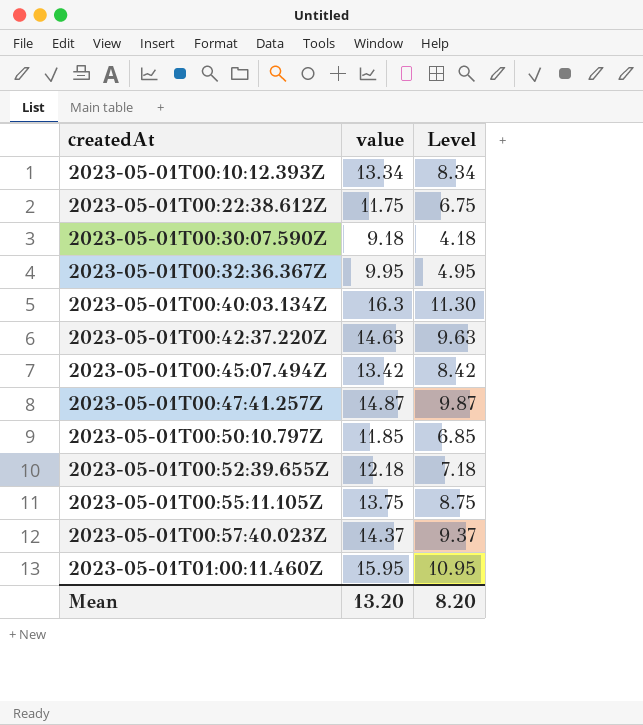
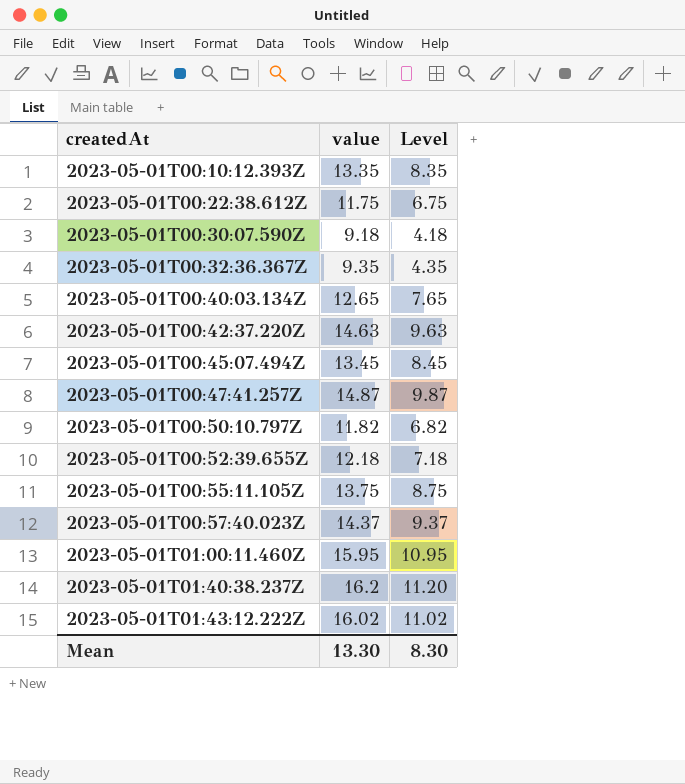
2023-05-01T00:10:12.393Z | value: 13.34 -> 13.35
2023-05-01T00:10:12.393Z | Level: 8.34 -> 8.35
2023-05-01T00:32:36.367Z | value: 9.95 -> 9.35
2023-05-01T00:32:36.367Z | Level: 4.95 -> 4.35
2023-05-01T00:40:03.134Z | value: 16.3 -> 12.65
2023-05-01T00:40:03.134Z | Level: 11.30 -> 7.65
2023-05-01T00:45:07.494Z | value: 13.42 -> 13.45
2023-05-01T00:45:07.494Z | Level: 8.42 -> 8.45
2023-05-01T00:50:10.797Z | value: 11.85 -> 11.82
2023-05-01T00:50:10.797Z | Level: 6.85 -> 6.82
row 2023-05-01T01:40:38.237Z: none -> 16.2 | 11.20
row 2023-05-01T01:43:12.222Z: none -> 16.02 | 11.02
Mean | value: 13.20 -> 13.30
Mean | Level: 8.20 -> 8.30

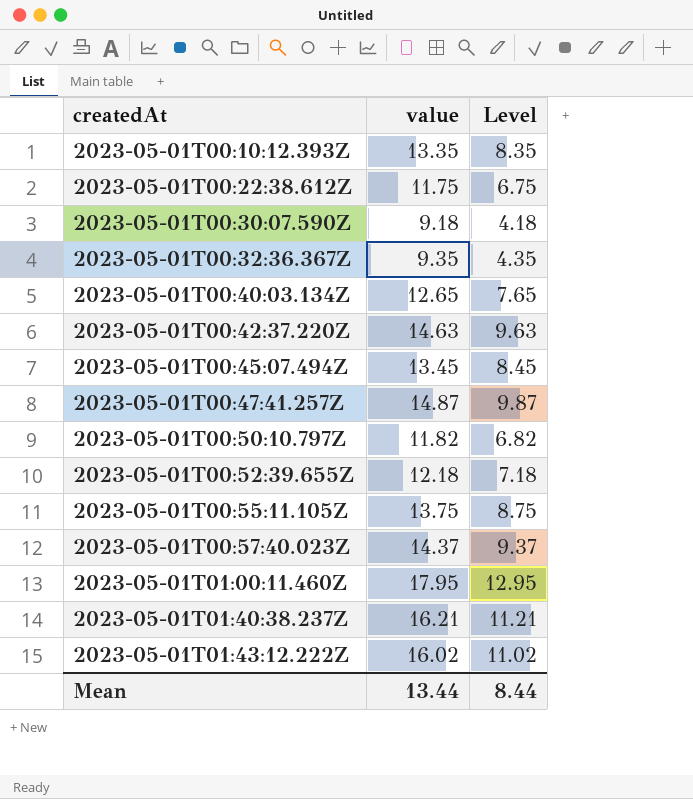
2023-05-01T01:00:11.460Z | value: 15.95 -> 17.95
2023-05-01T01:00:11.460Z | Level: 10.95 -> 12.95
2023-05-01T01:40:38.237Z | value: 16.2 -> 16.21
2023-05-01T01:40:38.237Z | Level: 11.20 -> 11.21
Mean | value: 13.30 -> 13.44
Mean | Level: 8.30 -> 8.44

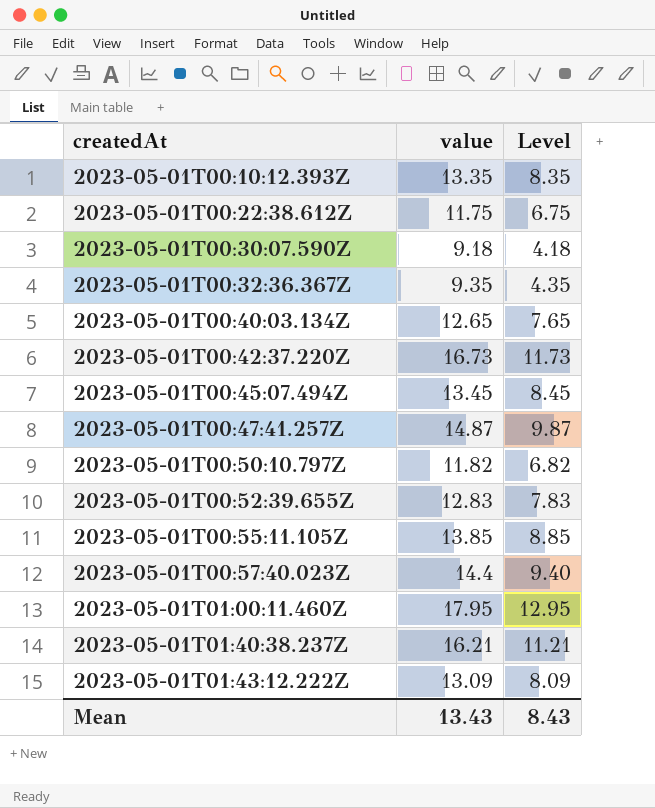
2023-05-01T00:42:37.220Z | value: 14.63 -> 16.73
2023-05-01T00:42:37.220Z | Level: 9.63 -> 11.73
2023-05-01T00:52:39.655Z | value: 12.18 -> 12.83
2023-05-01T00:52:39.655Z | Level: 7.18 -> 7.83
2023-05-01T00:55:11.105Z | value: 13.75 -> 13.85
2023-05-01T00:55:11.105Z | Level: 8.75 -> 8.85
2023-05-01T00:57:40.023Z | value: 14.37 -> 14.4
2023-05-01T00:57:40.023Z | Level: 9.37 -> 9.40
2023-05-01T01:43:12.222Z | value: 16.02 -> 13.09
2023-05-01T01:43:12.222Z | Level: 11.02 -> 8.09
Mean | value: 13.44 -> 13.43
Mean | Level: 8.44 -> 8.43

